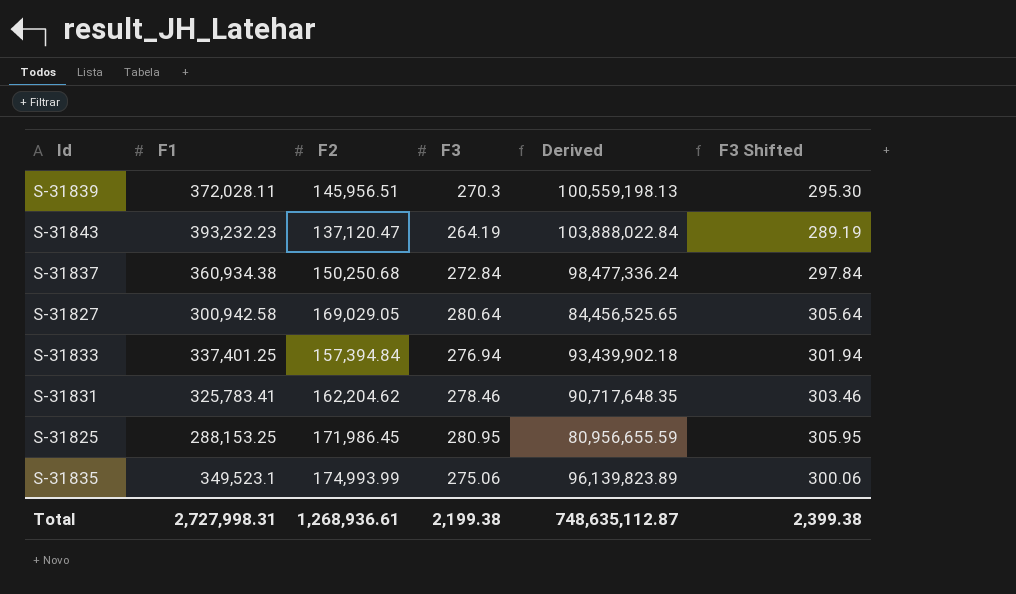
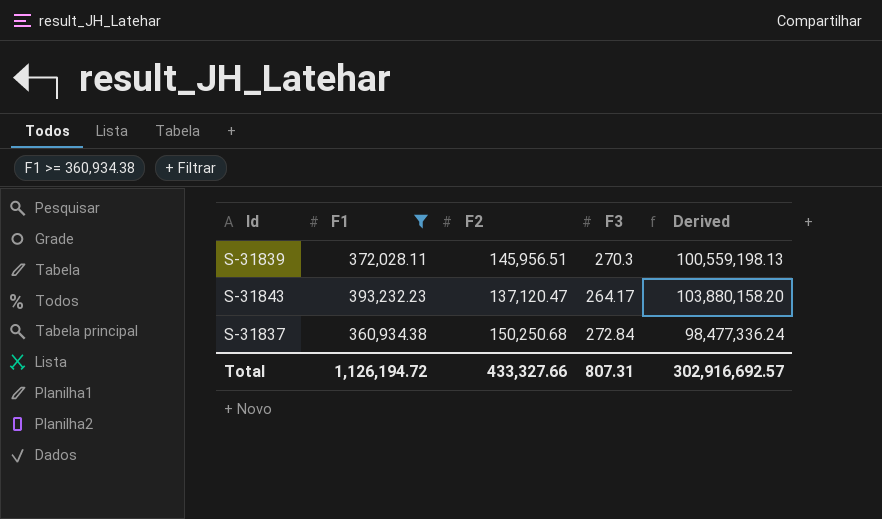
filter: none -> F1 >= 360,934.38
column F3 Shifted | formula: [F3] + 25 -> none
S-31843 | F3: 264.19 -> 264.17
S-31843 | Derived: 103,888,022.84 -> 103,880,158.20
Total | F1: 2,727,998.31 -> 1,126,194.72
Total | F2: 1,268,936.61 -> 433,327.66
Total | F3: 2,199.38 -> 807.31
Total | Derived: 748,635,112.87 -> 302,916,692.57

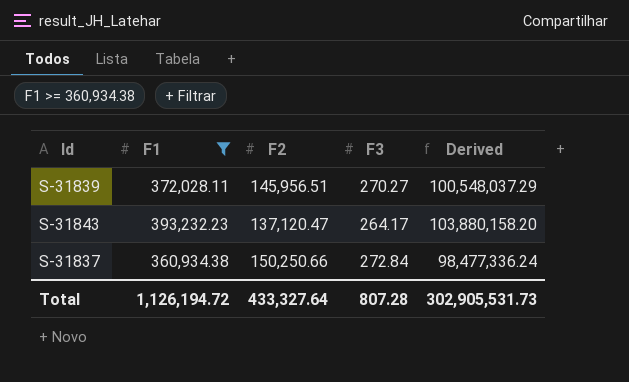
S-31839 | F3: 270.3 -> 270.27
S-31839 | Derived: 100,559,198.13 -> 100,548,037.29
S-31837 | F2: 150,250.68 -> 150,250.66
Total | F2: 433,327.66 -> 433,327.64
Total | F3: 807.31 -> 807.28
Total | Derived: 302,916,692.57 -> 302,905,531.73

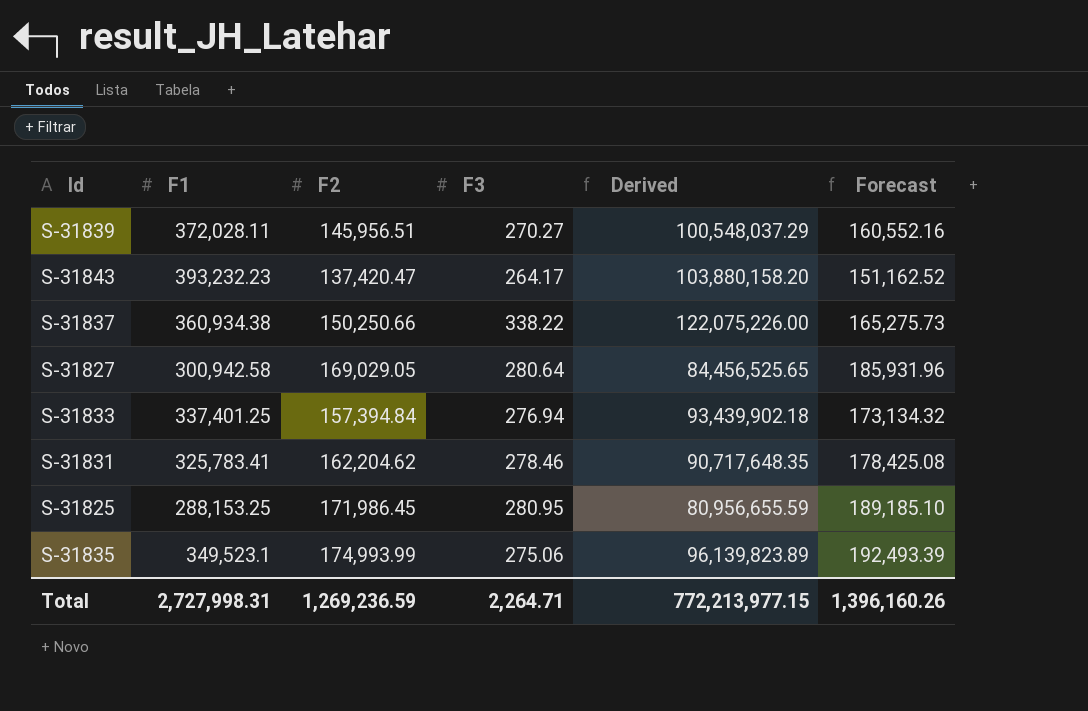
filter: F1 >= 360,934.38 -> none
column Forecast | formula: none -> [F2] * 1.1
S-31843 | F2: 137,120.47 -> 137,420.47
S-31837 | F3: 272.84 -> 338.22
S-31837 | Derived: 98,477,336.24 -> 122,075,226.00
Total | F1: 1,126,194.72 -> 2,727,998.31
Total | F2: 433,327.64 -> 1,269,236.59
Total | F3: 807.28 -> 2,264.71
Total | Derived: 302,905,531.73 -> 772,213,977.15

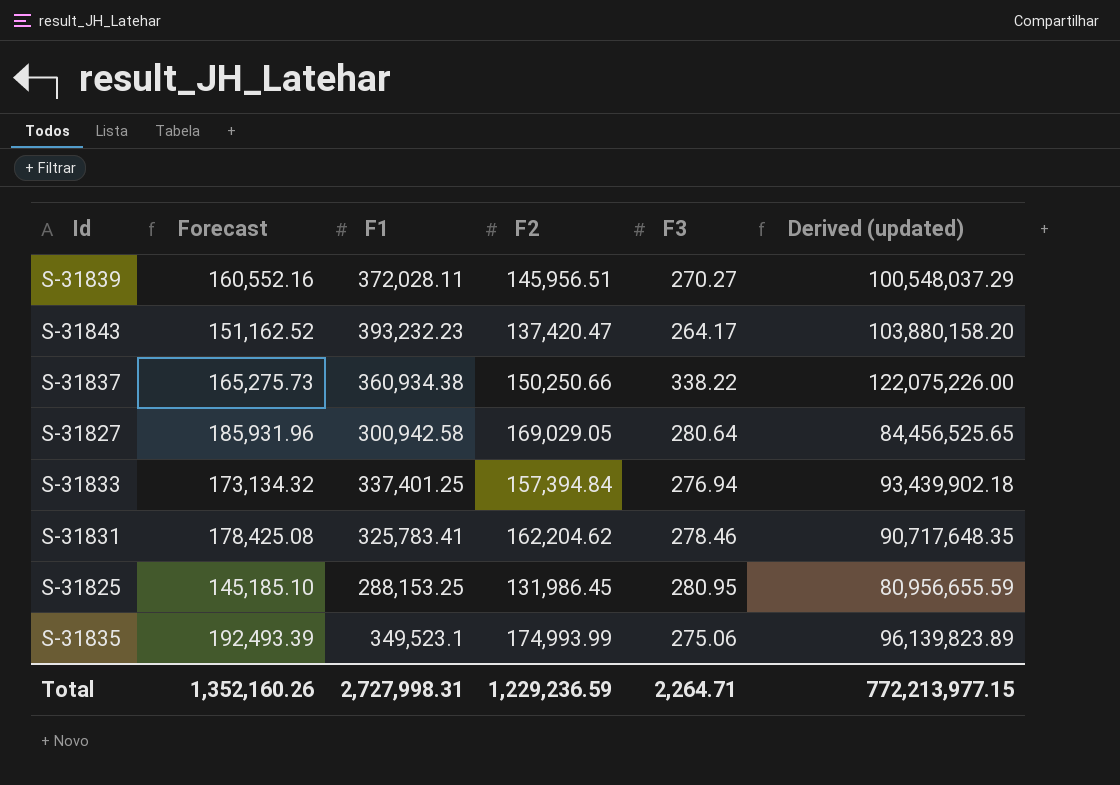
column Forecast | position: 6 -> 2
column name: Derived -> Derived (updated)
S-31825 | Forecast: 189,185.10 -> 145,185.10
S-31825 | F2: 171,986.45 -> 131,986.45
Total | Forecast: 1,396,160.26 -> 1,352,160.26
Total | F2: 1,269,236.59 -> 1,229,236.59

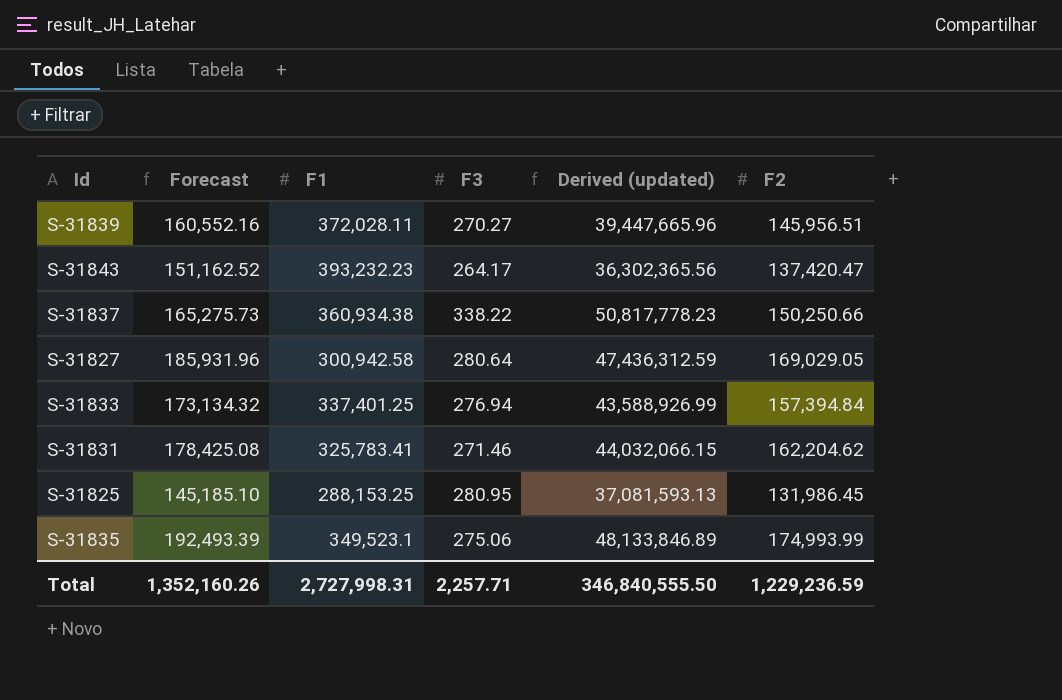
column Derived (updated) | formula: [F1] * [F3] -> [F3] * [F2]
column F2 | position: 4 -> 6
S-31831 | F3: 278.46 -> 271.46
Total | F3: 2,264.71 -> 2,257.71
Total | Derived (updated): 772,213,977.15 -> 346,840,555.50

